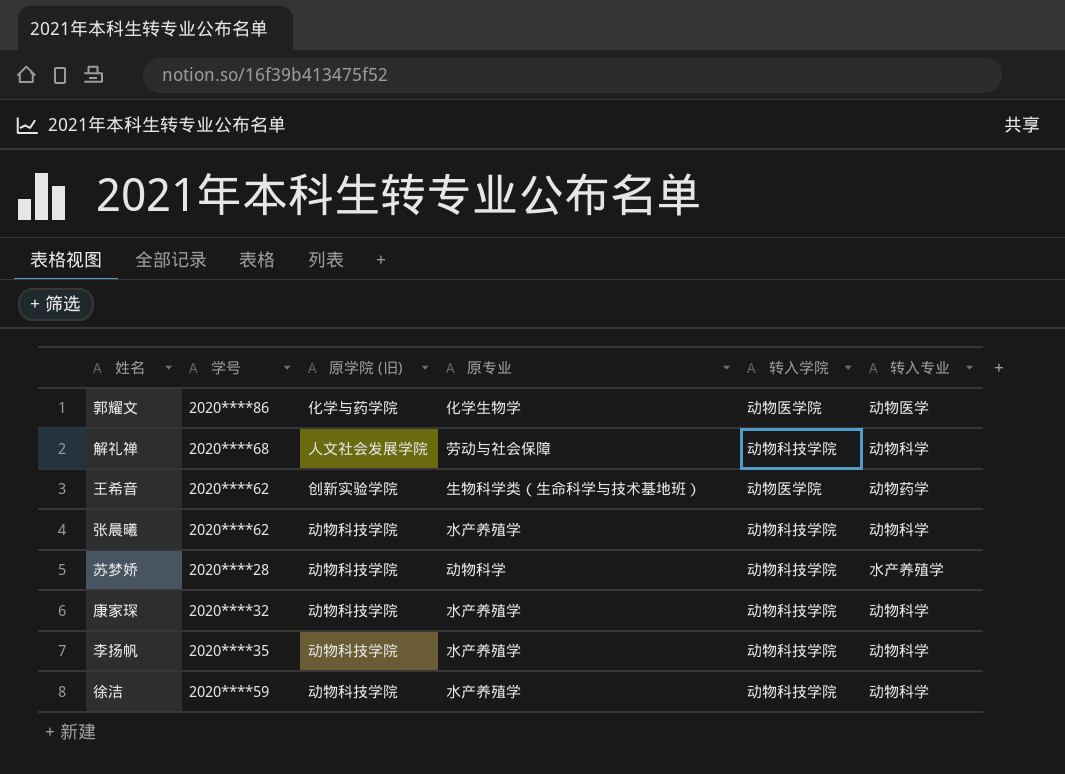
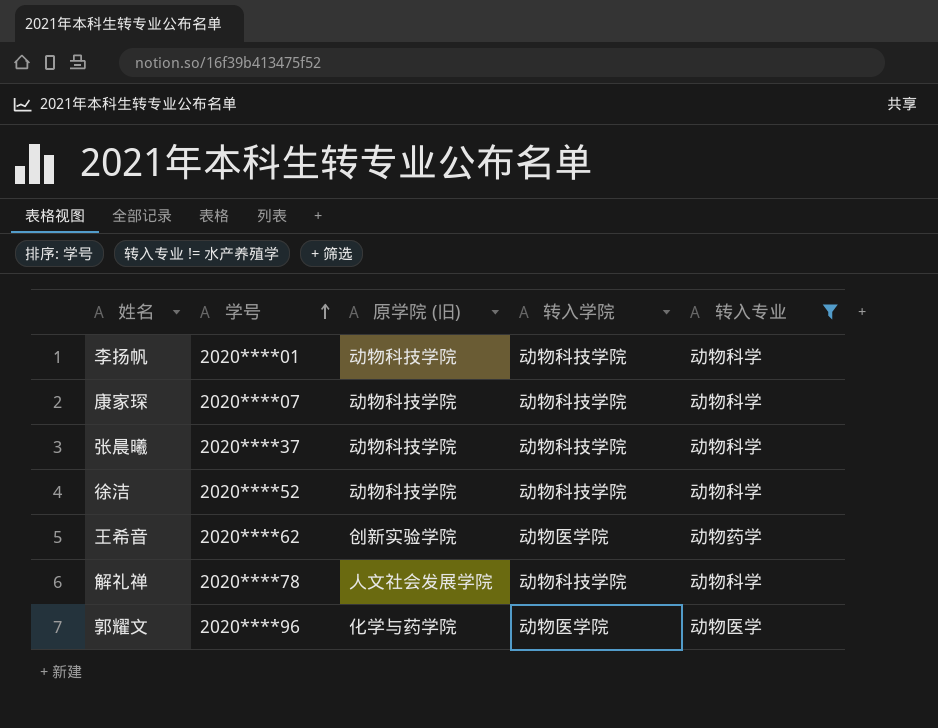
filter: none -> 转入专业 != 水产养殖学
row order: none -> 学号 ascending
column 原专业 | position: 4 -> none
李扬帆 | 学号: 2020****35 -> 2020****01
康家琛 | 学号: 2020****32 -> 2020****07
张晨曦 | 学号: 2020****62 -> 2020****37
徐洁 | 学号: 2020****59 -> 2020****52
解礼禅 | 学号: 2020****68 -> 2020****78
郭耀文 | 学号: 2020****86 -> 2020****96

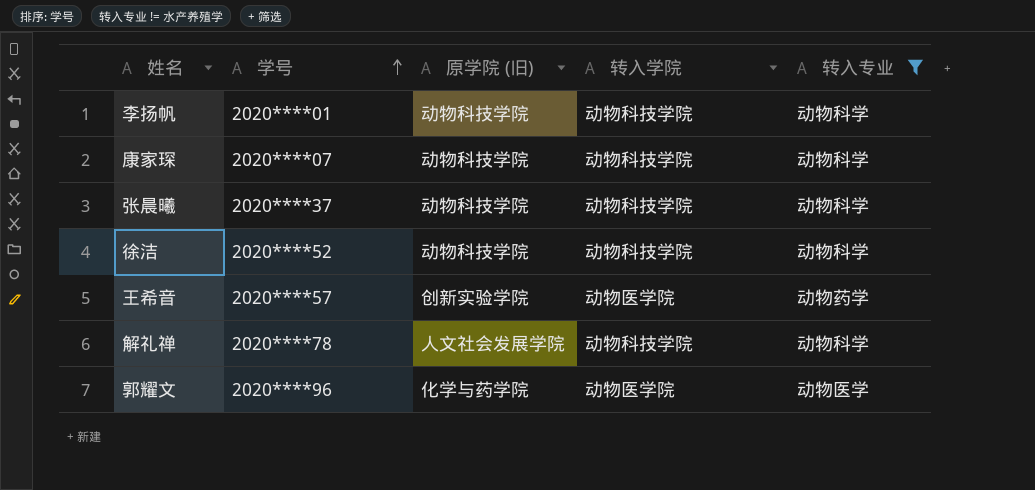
王希音 | 学号: 2020****62 -> 2020****57

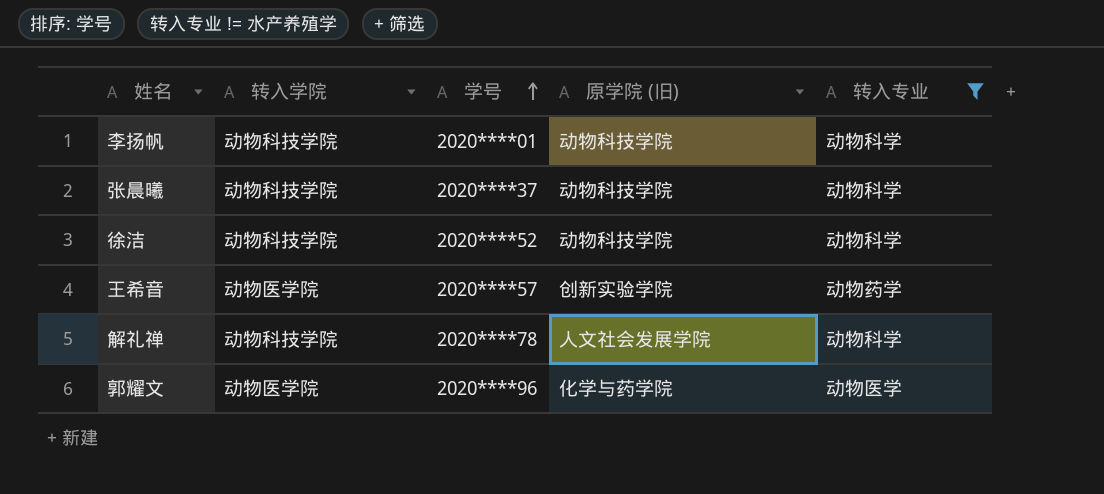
column 转入学院 | position: 4 -> 2
row 康家琛: 2020****07 | 动物科技学院 | 动物科技学院 | 动物科学 -> none

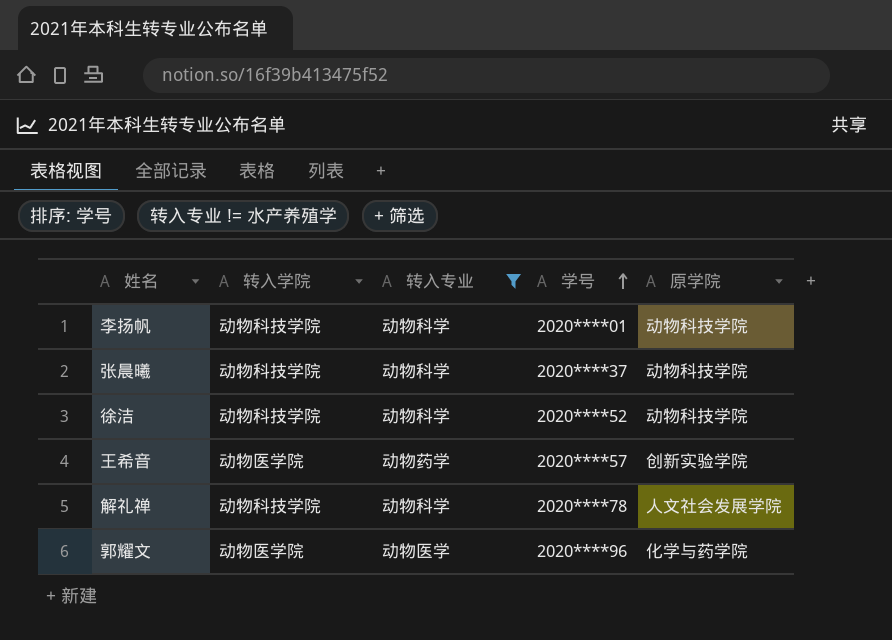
column 转入专业 | position: 5 -> 3
column name: 原学院 (旧) -> 原学院

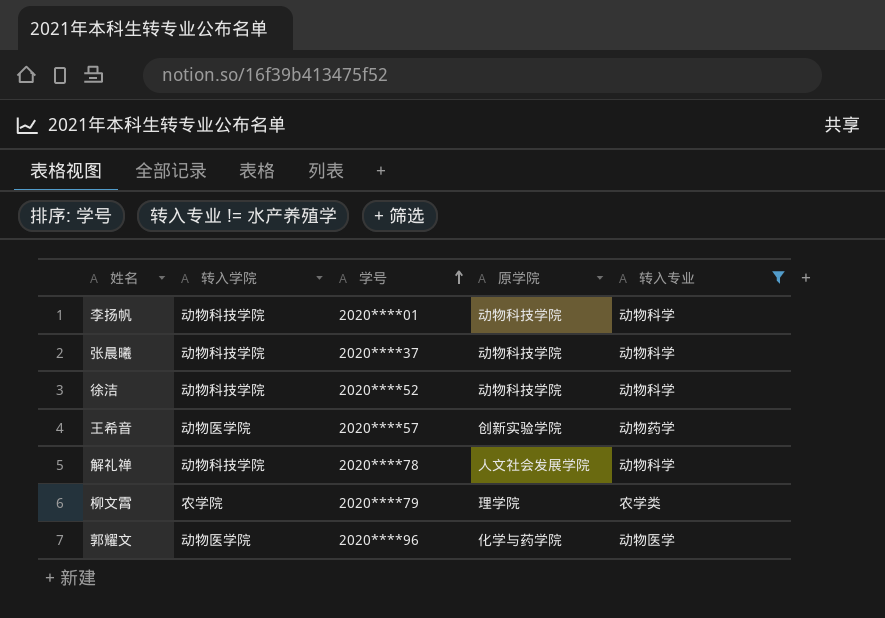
column 转入专业 | position: 3 -> 5
row 柳文霄: none -> 农学院 | 2020****79 | 理学院 | 农学类

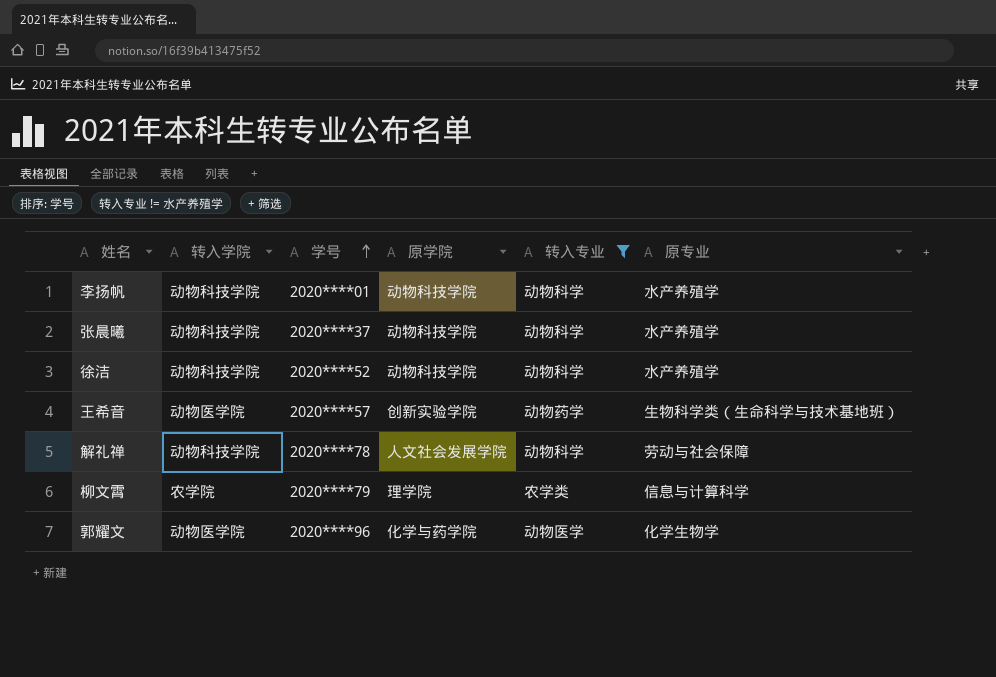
column 原专业 | position: none -> 6

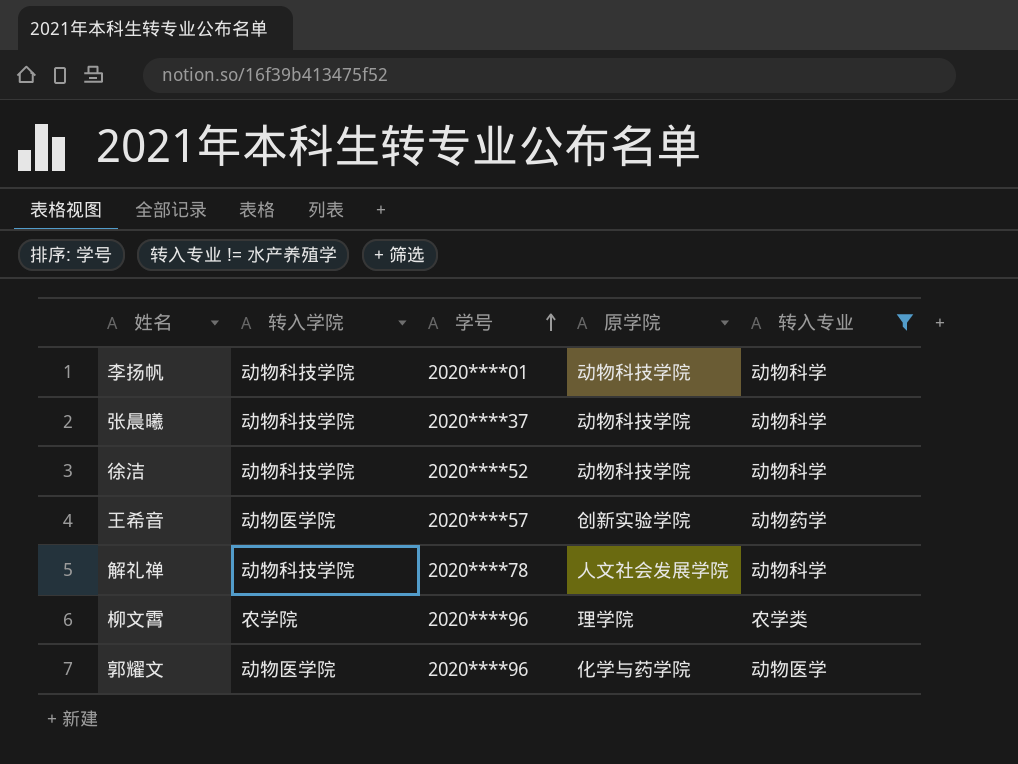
column 原专业 | position: 6 -> none
柳文霄 | 学号: 2020****79 -> 2020****96

